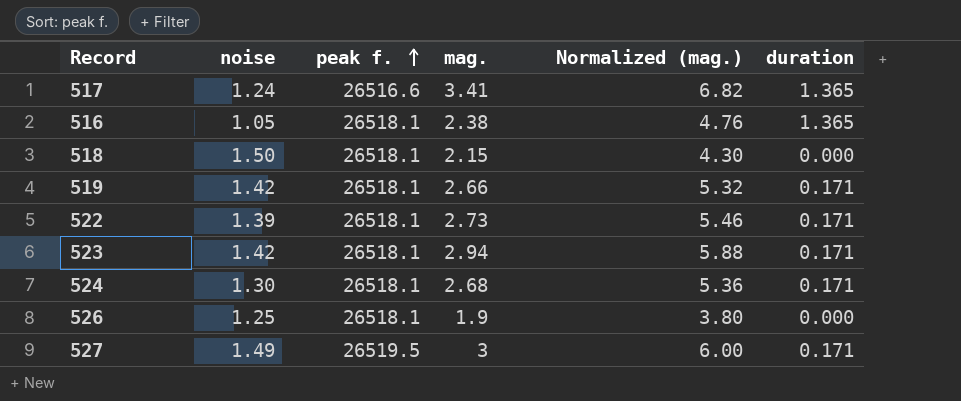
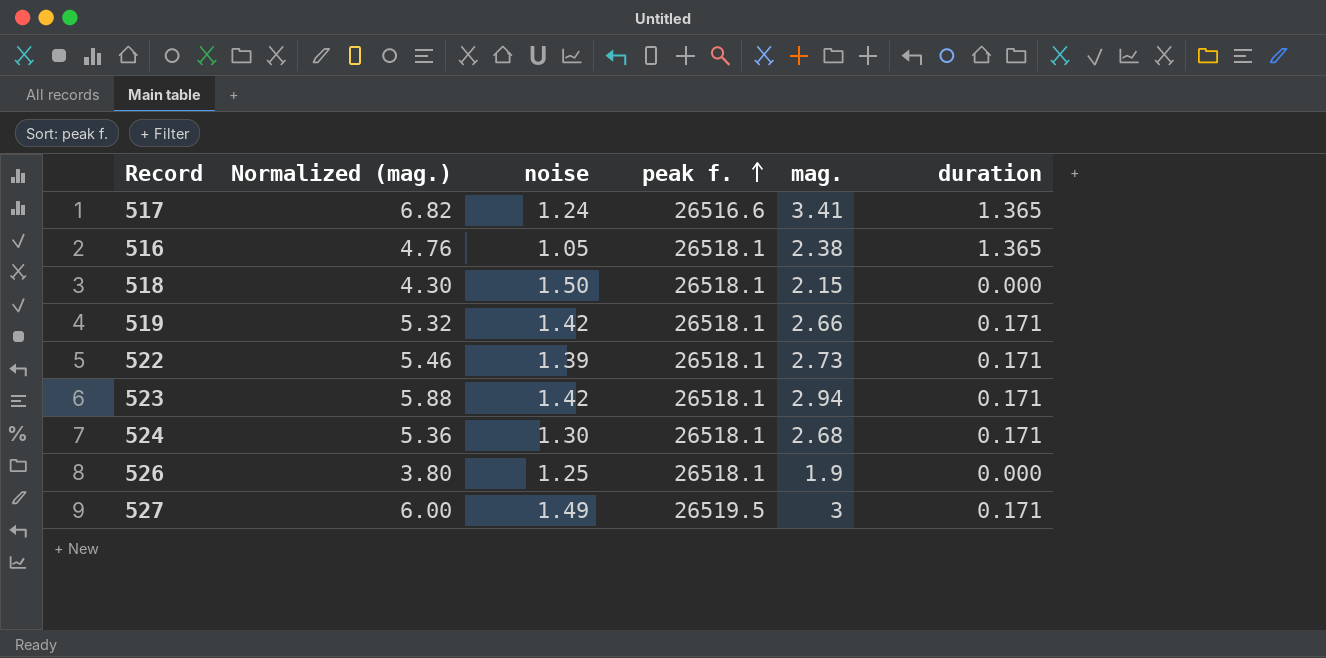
column Normalized (mag.) | position: 5 -> 2

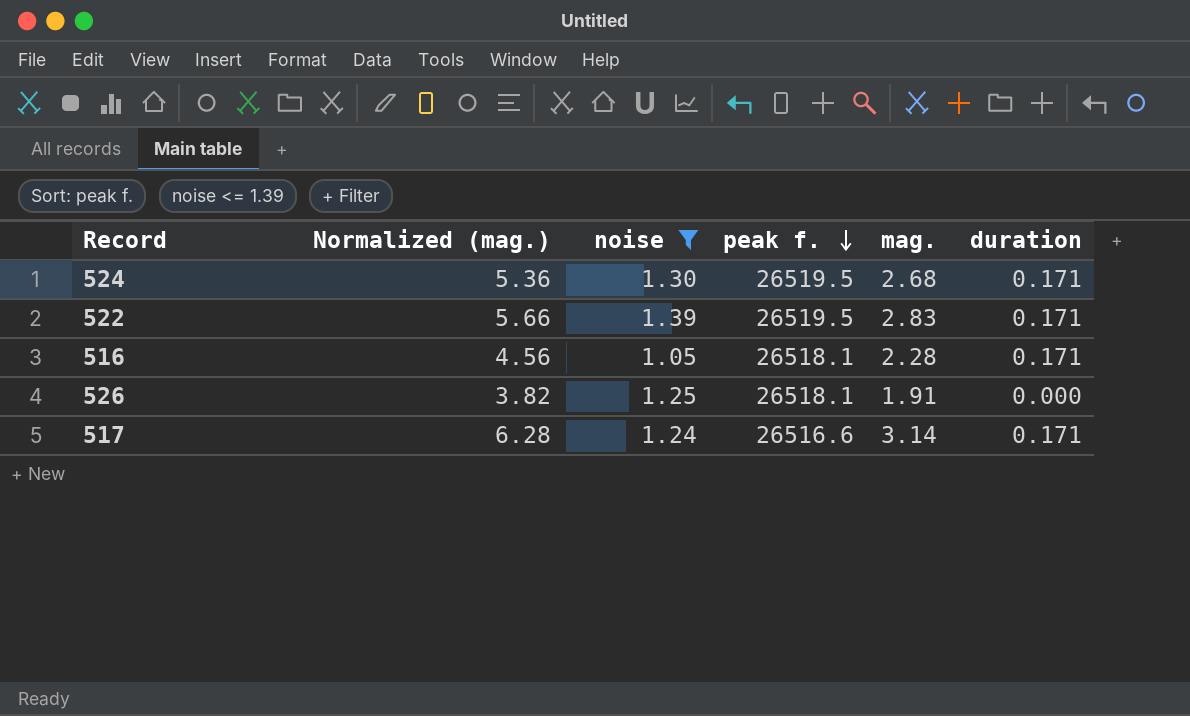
filter: none -> noise <= 1.39
row order: peak f. ascending -> peak f. descending
524 | peak f.: 26518.1 -> 26519.5
522 | Normalized (mag.): 5.46 -> 5.66
522 | peak f.: 26518.1 -> 26519.5
522 | mag.: 2.73 -> 2.83
516 | Normalized (mag.): 4.76 -> 4.56
516 | mag.: 2.38 -> 2.28
516 | duration: 1.365 -> 0.171
526 | Normalized (mag.): 3.80 -> 3.82
526 | mag.: 1.9 -> 1.91
517 | Normalized (mag.): 6.82 -> 6.28
517 | mag.: 3.41 -> 3.14
517 | duration: 1.365 -> 0.171

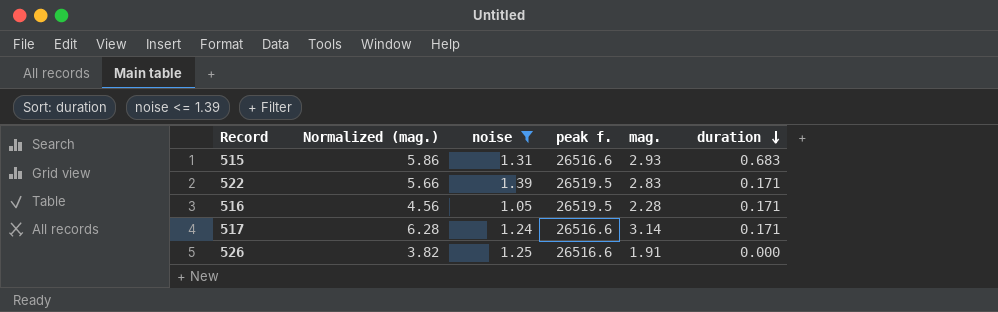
row order: peak f. descending -> duration descending
row 524: 5.36 | 1.30 | 26519.5 | 2.68 | 0.171 -> none
row 515: none -> 5.86 | 1.31 | 26516.6 | 2.93 | 0.683
516 | peak f.: 26518.1 -> 26519.5
526 | peak f.: 26518.1 -> 26516.6

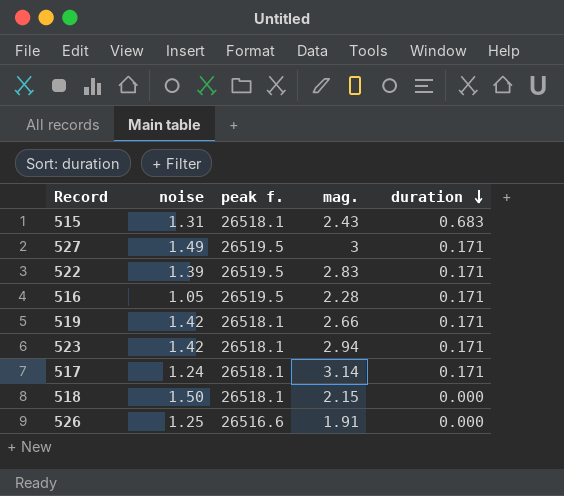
filter: noise <= 1.39 -> none
column Normalized (mag.) | formula: [mag.] * 2 -> none
515 | peak f.: 26516.6 -> 26518.1
515 | mag.: 2.93 -> 2.43
517 | peak f.: 26516.6 -> 26518.1

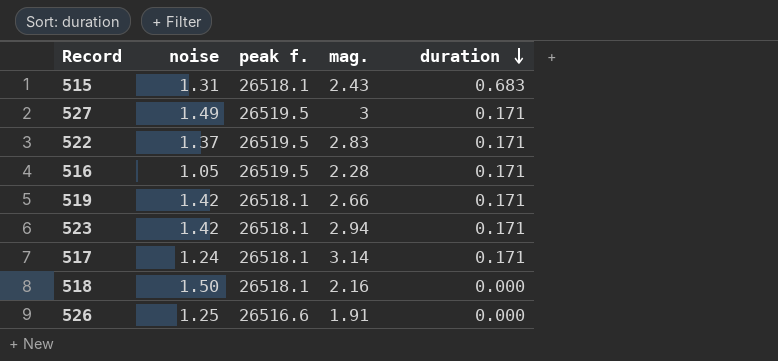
522 | noise: 1.39 -> 1.37
518 | mag.: 2.15 -> 2.16

